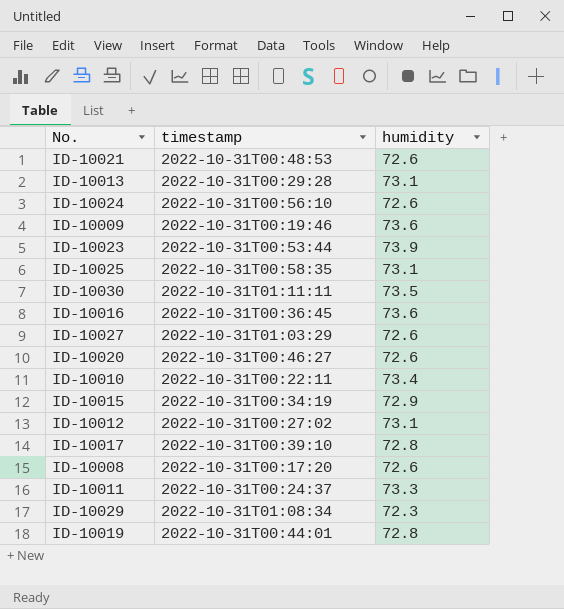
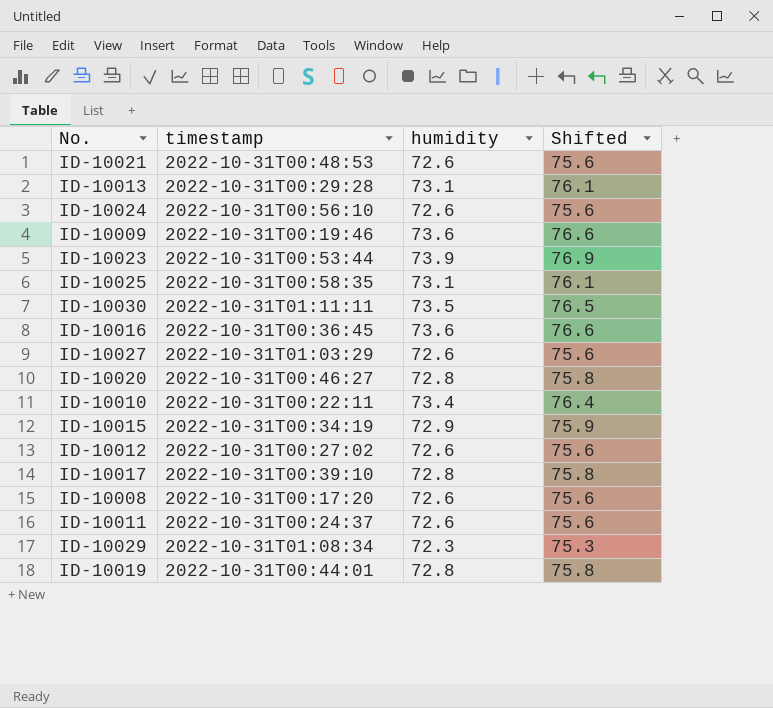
column Shifted | formula: none -> [humidity] + 3
ID-10020 | humidity: 72.6 -> 72.8
ID-10012 | humidity: 73.1 -> 72.6
ID-10011 | humidity: 73.3 -> 72.6

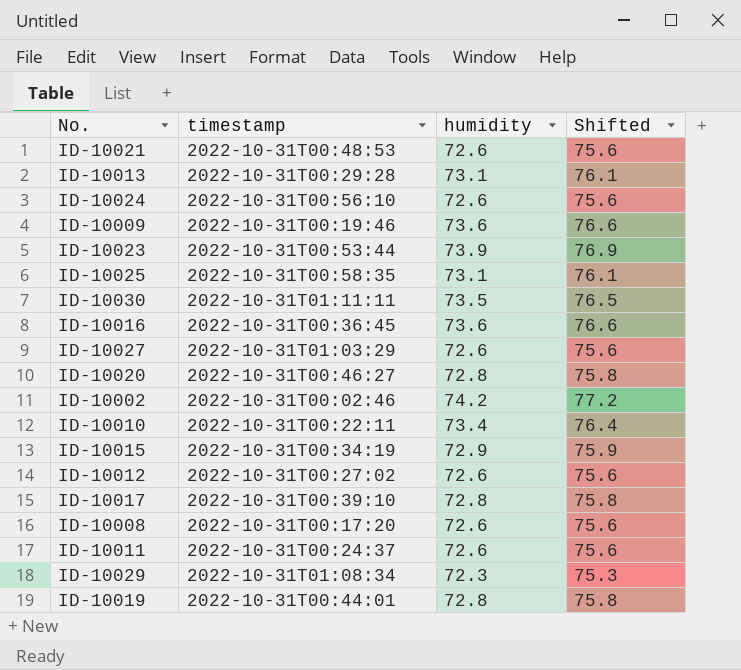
row ID-10002: none -> 2022-10-31T00:02:46 | 74.2 | 77.2

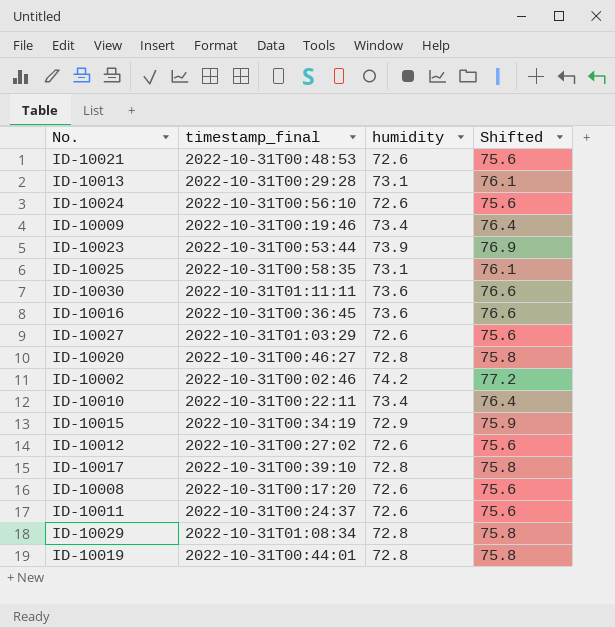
column name: timestamp -> timestamp_final
ID-10009 | humidity: 73.6 -> 73.4
ID-10009 | Shifted: 76.6 -> 76.4
ID-10030 | humidity: 73.5 -> 73.6
ID-10030 | Shifted: 76.5 -> 76.6
ID-10029 | humidity: 72.3 -> 72.8
ID-10029 | Shifted: 75.3 -> 75.8

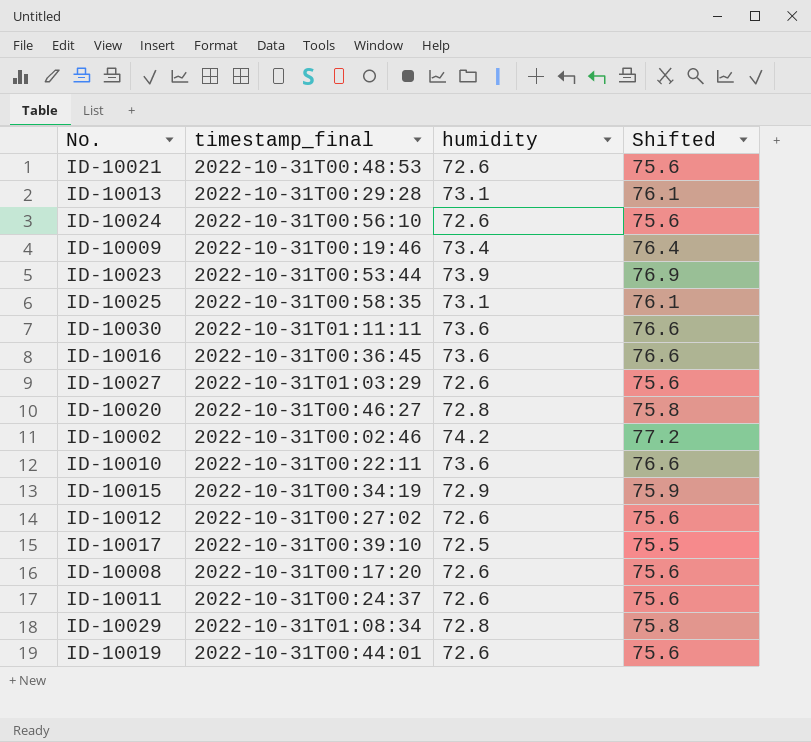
ID-10010 | humidity: 73.4 -> 73.6
ID-10010 | Shifted: 76.4 -> 76.6
ID-10017 | humidity: 72.8 -> 72.5
ID-10017 | Shifted: 75.8 -> 75.5
ID-10019 | humidity: 72.8 -> 72.6
ID-10019 | Shifted: 75.8 -> 75.6

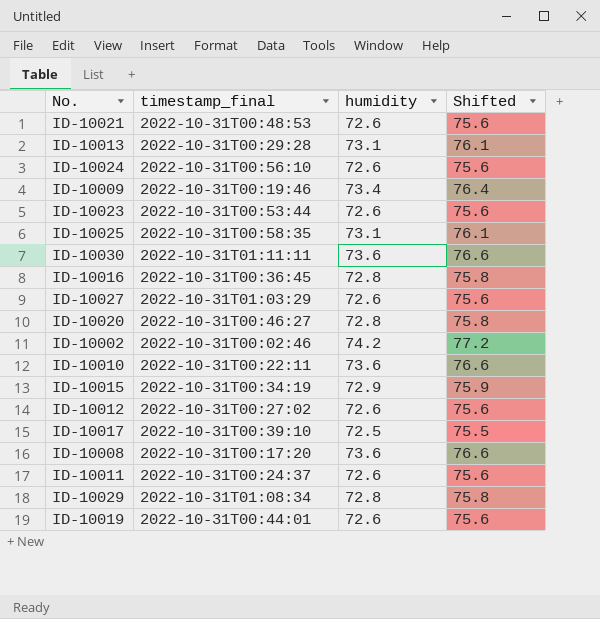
ID-10023 | humidity: 73.9 -> 72.6
ID-10023 | Shifted: 76.9 -> 75.6
ID-10016 | humidity: 73.6 -> 72.8
ID-10016 | Shifted: 76.6 -> 75.8
ID-10008 | humidity: 72.6 -> 73.6
ID-10008 | Shifted: 75.6 -> 76.6

